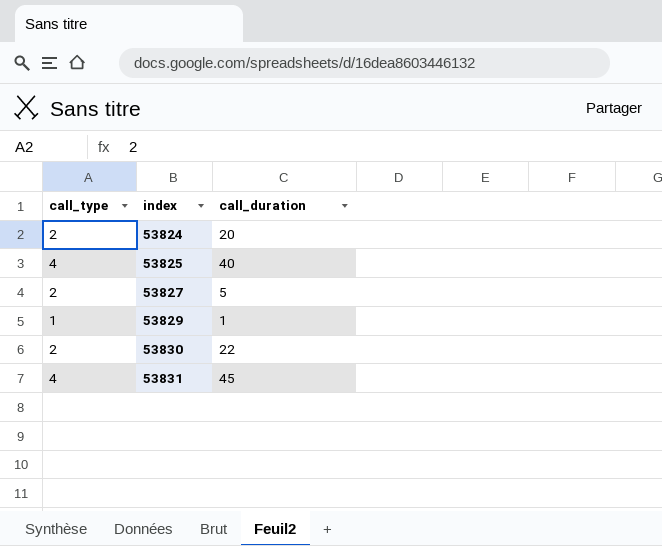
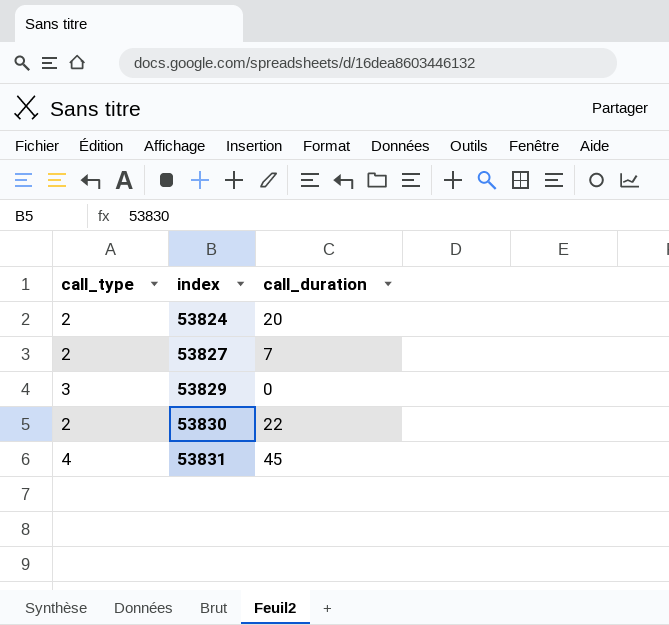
row 53825: 4 | 40 -> none
53827 | call_duration: 5 -> 7
53829 | call_type: 1 -> 3
53829 | call_duration: 1 -> 0

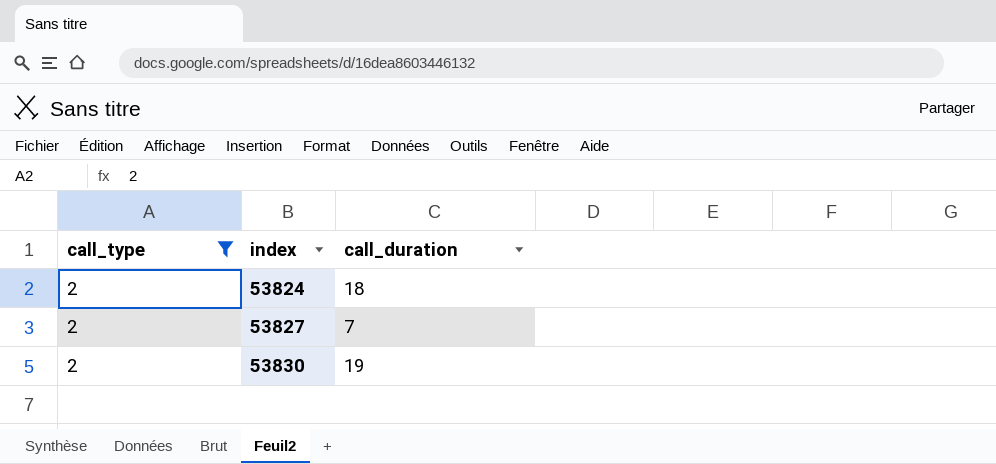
filter: none -> call_type = 2
53824 | call_duration: 20 -> 18
53830 | call_duration: 22 -> 19

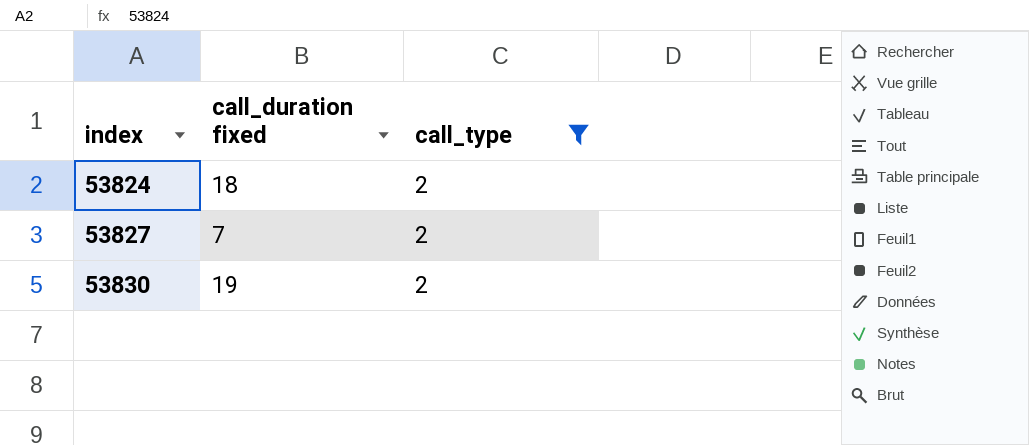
column name: call_duration -> call_duration fixed
column call_type | position: 1 -> 3

